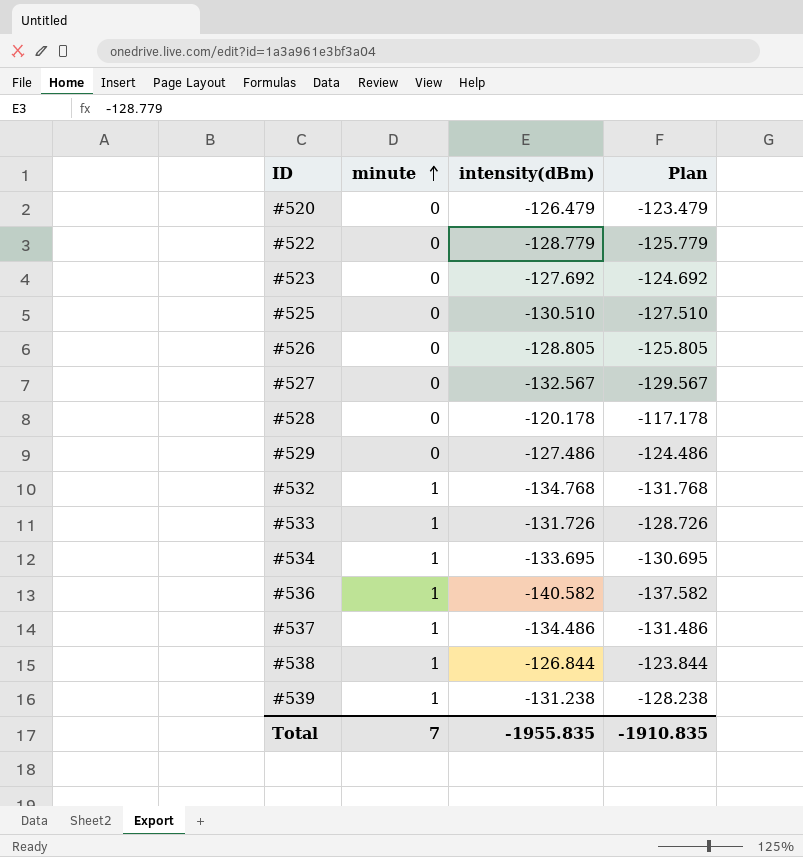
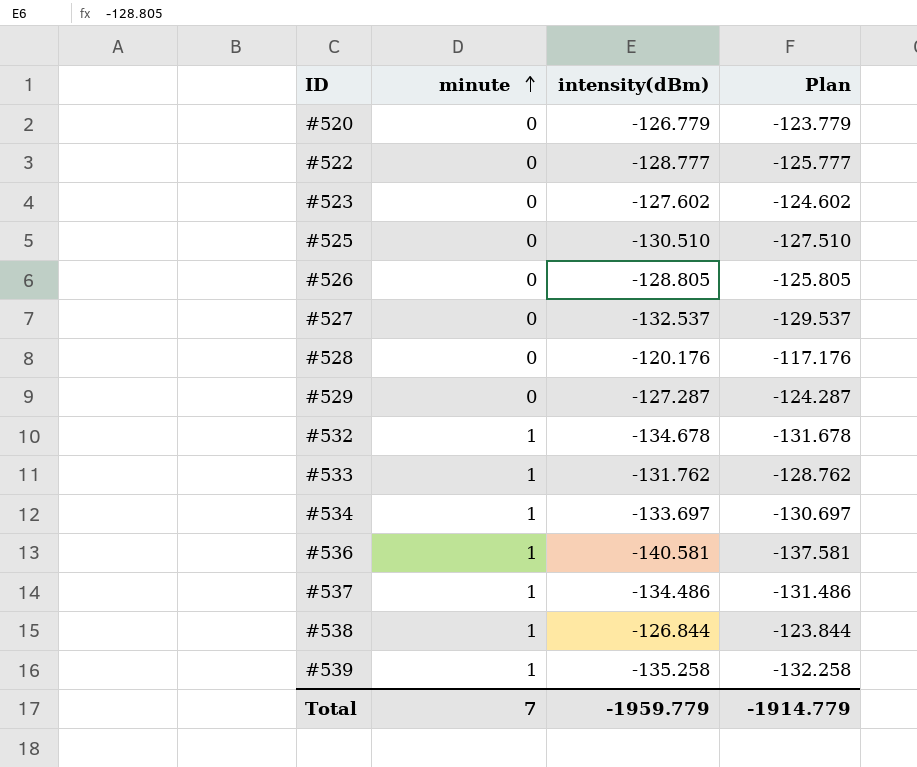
#520 | intensity(dBm): -126.479 -> -126.779
#520 | Plan: -123.479 -> -123.779
#522 | intensity(dBm): -128.779 -> -128.777
#522 | Plan: -125.779 -> -125.777
#523 | intensity(dBm): -127.692 -> -127.602
#523 | Plan: -124.692 -> -124.602
#527 | intensity(dBm): -132.567 -> -132.537
#527 | Plan: -129.567 -> -129.537
#528 | intensity(dBm): -120.178 -> -120.176
#528 | Plan: -117.178 -> -117.176
#529 | intensity(dBm): -127.486 -> -127.287
#529 | Plan: -124.486 -> -124.287
#532 | intensity(dBm): -134.768 -> -134.678
#532 | Plan: -131.768 -> -131.678
#533 | intensity(dBm): -131.726 -> -131.762
#533 | Plan: -128.726 -> -128.762
#534 | intensity(dBm): -133.695 -> -133.697
#534 | Plan: -130.695 -> -130.697
#536 | intensity(dBm): -140.582 -> -140.581
#536 | Plan: -137.582 -> -137.581
#539 | intensity(dBm): -131.238 -> -135.258
#539 | Plan: -128.238 -> -132.258
Total | intensity(dBm): -1955.835 -> -1959.779
Total | Plan: -1910.835 -> -1914.779

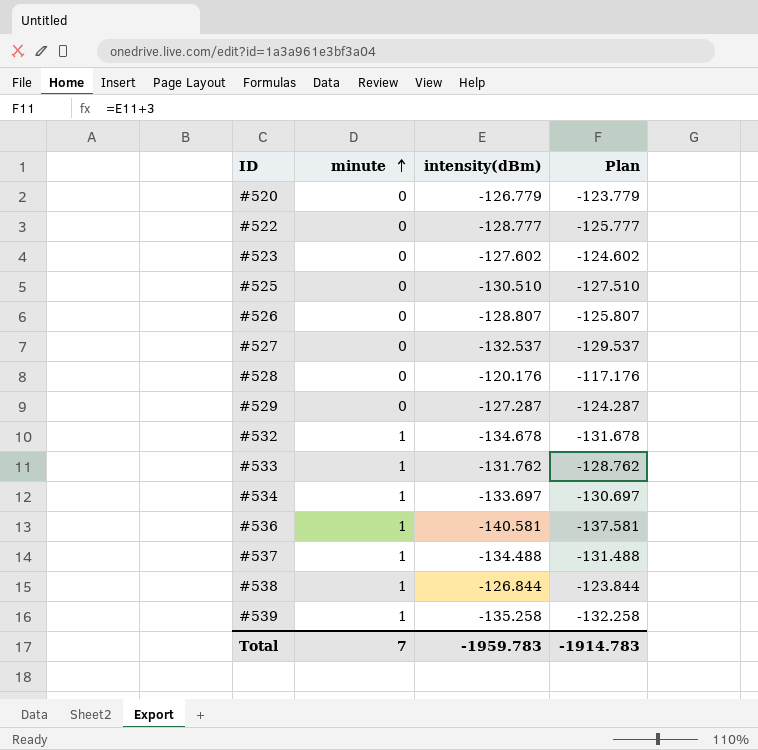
#526 | intensity(dBm): -128.805 -> -128.807
#526 | Plan: -125.805 -> -125.807
#537 | intensity(dBm): -134.486 -> -134.488
#537 | Plan: -131.486 -> -131.488
Total | intensity(dBm): -1959.779 -> -1959.783
Total | Plan: -1914.779 -> -1914.783

